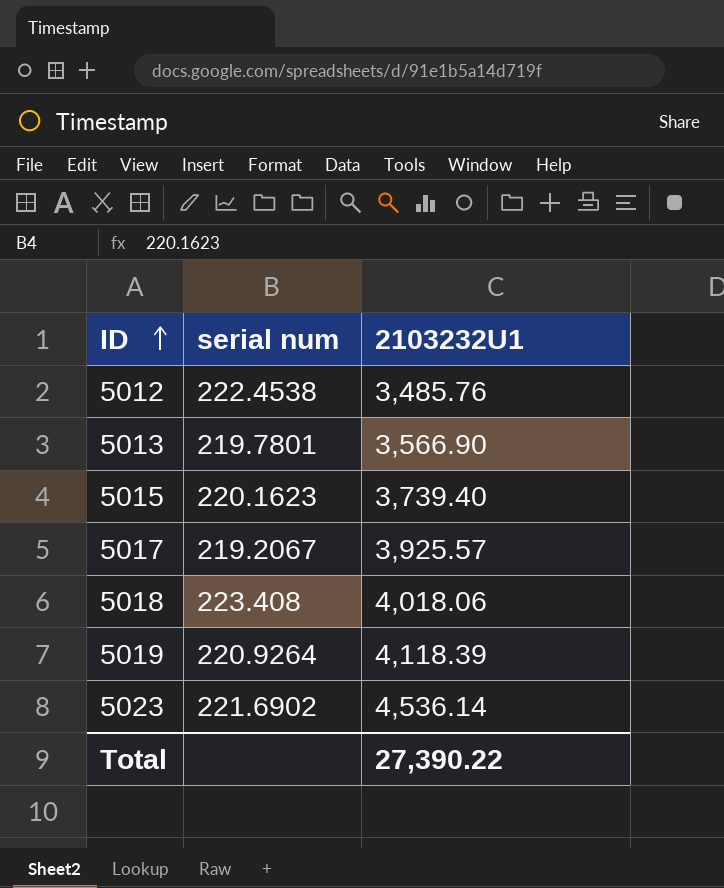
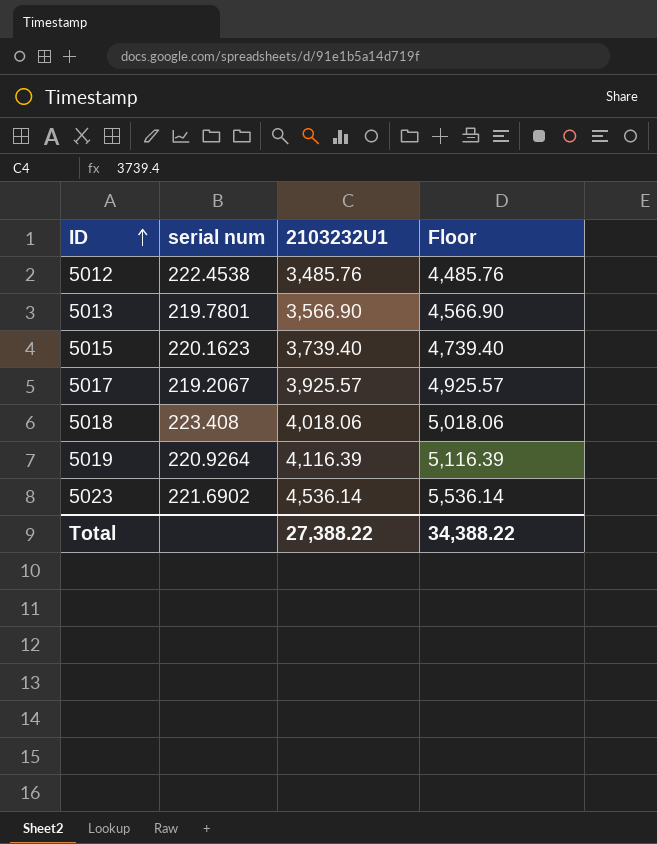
column Floor | formula: none -> [2103232U1] + 1000
5019 | 2103232U1: 4,118.39 -> 4,116.39
Total | 2103232U1: 27,390.22 -> 27,388.22

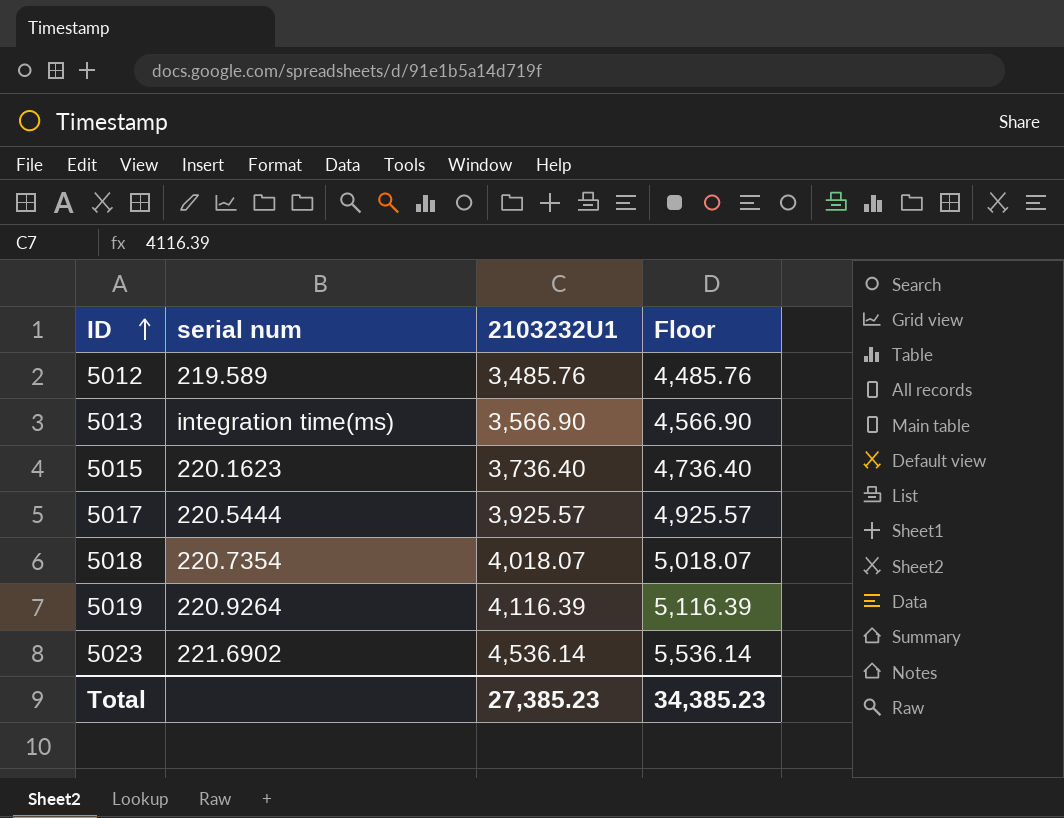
5012 | serial num: 222.4538 -> 219.589
5013 | serial num: 219.7801 -> integration time(ms)
5015 | 2103232U1: 3,739.40 -> 3,736.40
5015 | Floor: 4,739.40 -> 4,736.40
5017 | serial num: 219.2067 -> 220.5444
5018 | serial num: 223.408 -> 220.7354
5018 | 2103232U1: 4,018.06 -> 4,018.07
5018 | Floor: 5,018.06 -> 5,018.07
Total | 2103232U1: 27,388.22 -> 27,385.23
Total | Floor: 34,388.22 -> 34,385.23

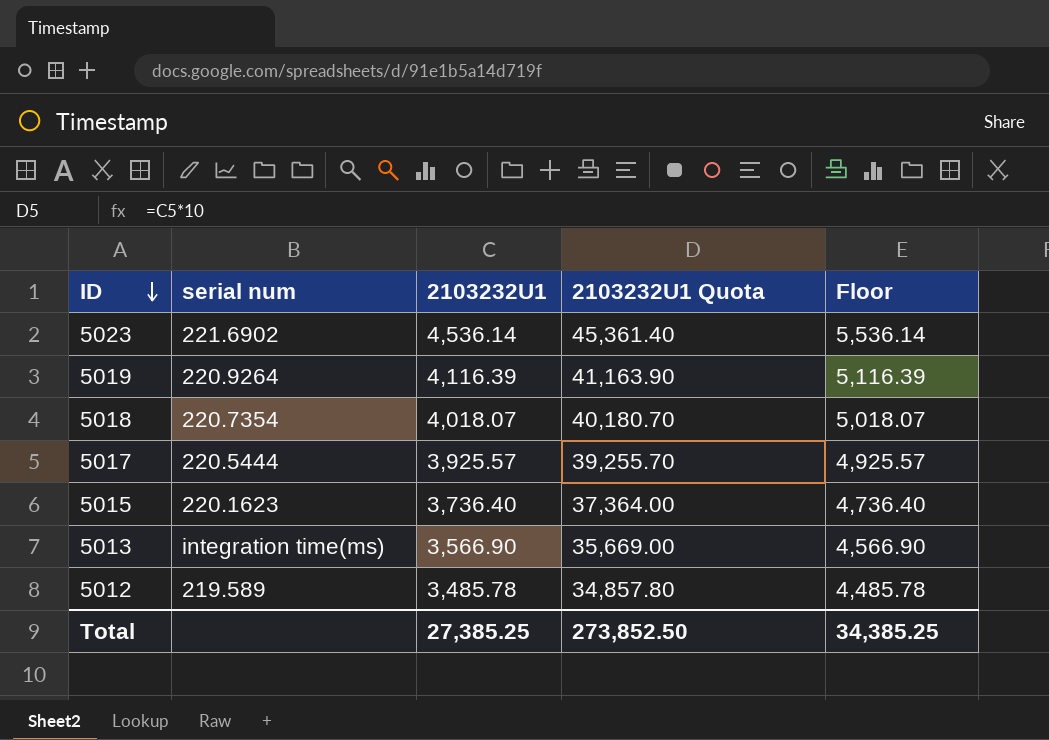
row order: ID ascending -> ID descending
column 2103232U1 Quota | formula: none -> [2103232U1] * 10
5012 | 2103232U1: 3,485.76 -> 3,485.78
5012 | Floor: 4,485.76 -> 4,485.78
Total | 2103232U1: 27,385.23 -> 27,385.25
Total | Floor: 34,385.23 -> 34,385.25

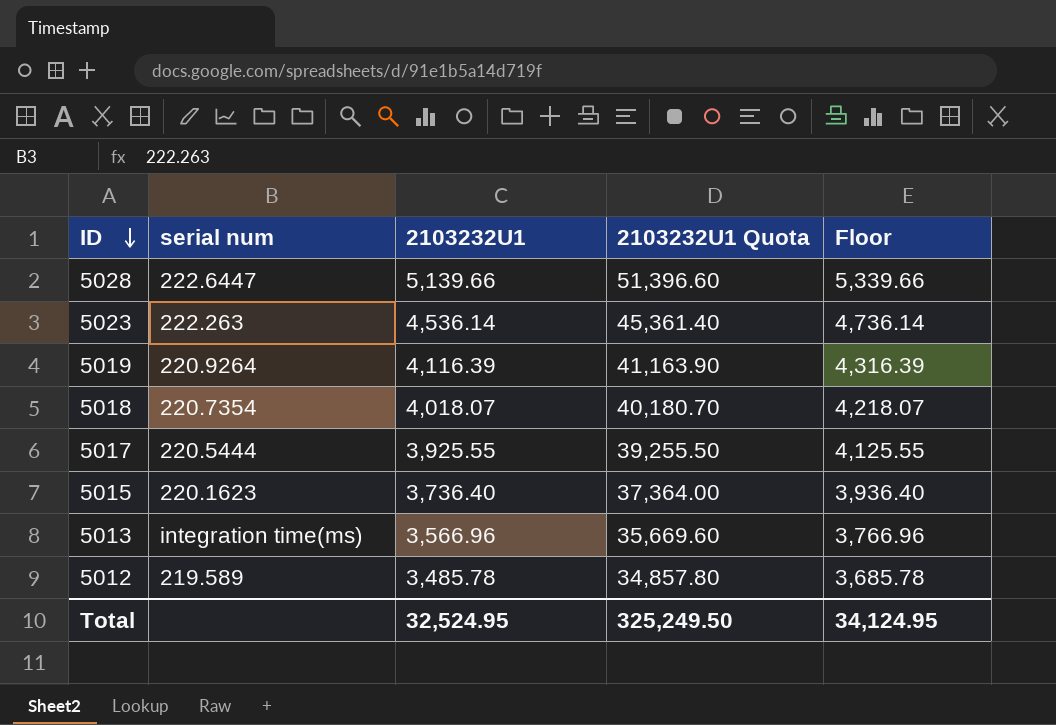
column Floor | formula: [2103232U1] + 1000 -> [2103232U1] + 200
row 5028: none -> 222.6447 | 5,139.66 | 51,396.60 | 5,339.66
5023 | serial num: 221.6902 -> 222.263
5017 | 2103232U1: 3,925.57 -> 3,925.55
5017 | 2103232U1 Quota: 39,255.70 -> 39,255.50
5013 | 2103232U1: 3,566.90 -> 3,566.96
5013 | 2103232U1 Quota: 35,669.00 -> 35,669.60
Total | 2103232U1: 27,385.25 -> 32,524.95
Total | 2103232U1 Quota: 273,852.50 -> 325,249.50
Total | Floor: 34,385.25 -> 34,124.95

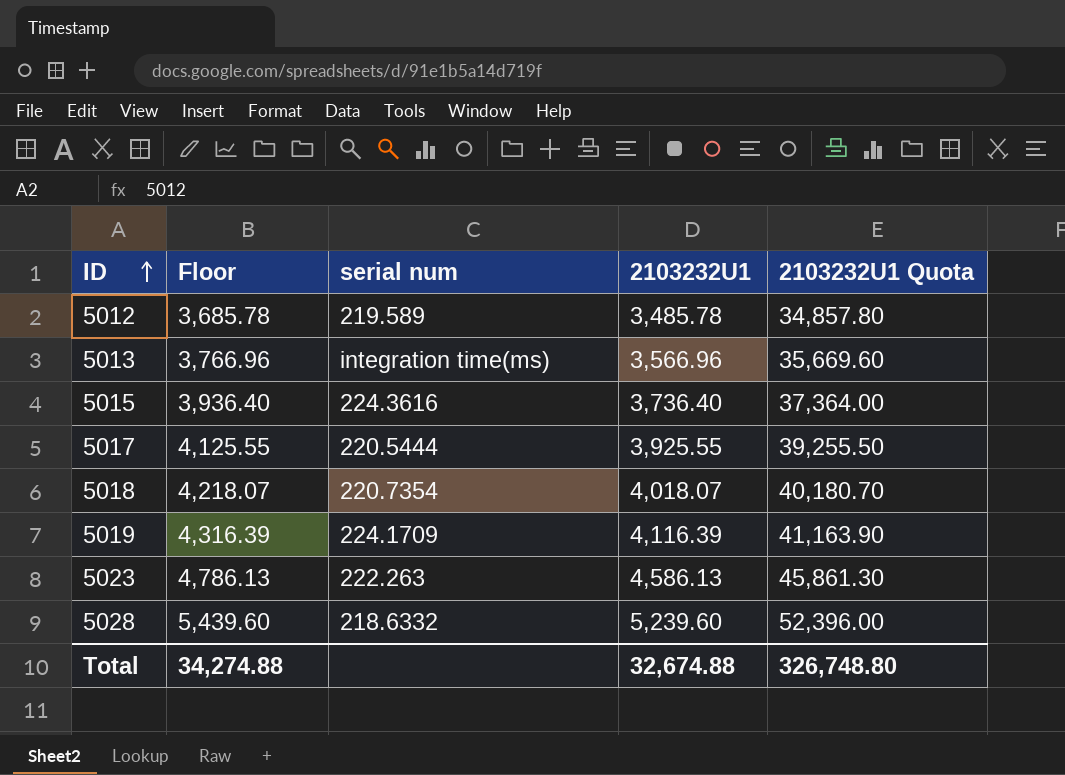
row order: ID descending -> ID ascending
column Floor | position: 5 -> 2
5015 | serial num: 220.1623 -> 224.3616
5019 | serial num: 220.9264 -> 224.1709
5023 | Floor: 4,736.14 -> 4,786.13
5023 | 2103232U1: 4,536.14 -> 4,586.13
5023 | 2103232U1 Quota: 45,361.40 -> 45,861.30
5028 | Floor: 5,339.66 -> 5,439.60
5028 | serial num: 222.6447 -> 218.6332
5028 | 2103232U1: 5,139.66 -> 5,239.60
5028 | 2103232U1 Quota: 51,396.60 -> 52,396.00
Total | Floor: 34,124.95 -> 34,274.88
Total | 2103232U1: 32,524.95 -> 32,674.88
Total | 2103232U1 Quota: 325,249.50 -> 326,748.80

